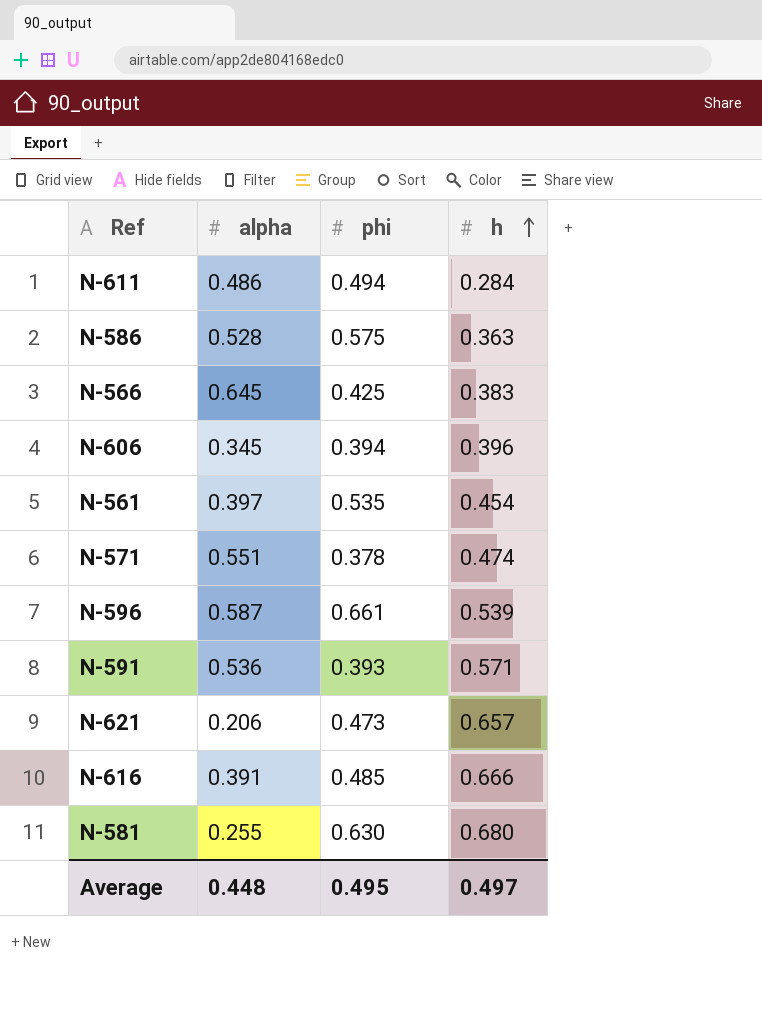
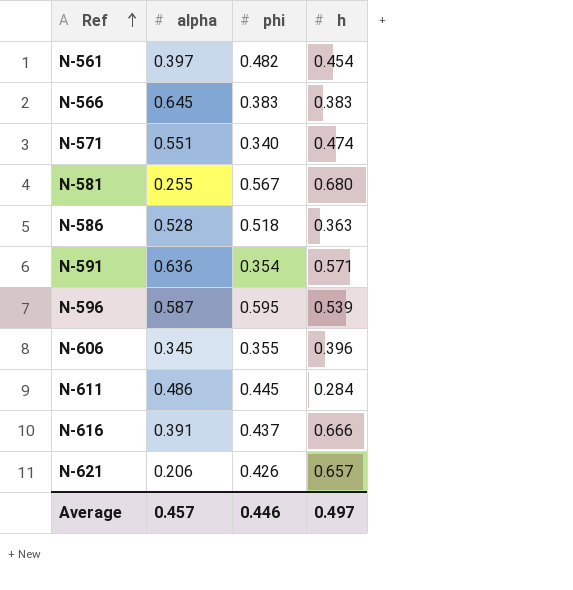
row order: h ascending -> Ref ascending
N-561 | phi: 0.535 -> 0.482
N-566 | phi: 0.425 -> 0.383
N-571 | phi: 0.378 -> 0.340
N-581 | phi: 0.630 -> 0.567
N-586 | phi: 0.575 -> 0.518
N-591 | alpha: 0.536 -> 0.636
N-591 | phi: 0.393 -> 0.354
N-596 | phi: 0.661 -> 0.595
N-606 | phi: 0.394 -> 0.355
N-611 | phi: 0.494 -> 0.445
N-616 | phi: 0.485 -> 0.437
N-621 | phi: 0.473 -> 0.426
Average | alpha: 0.448 -> 0.457
Average | phi: 0.495 -> 0.446

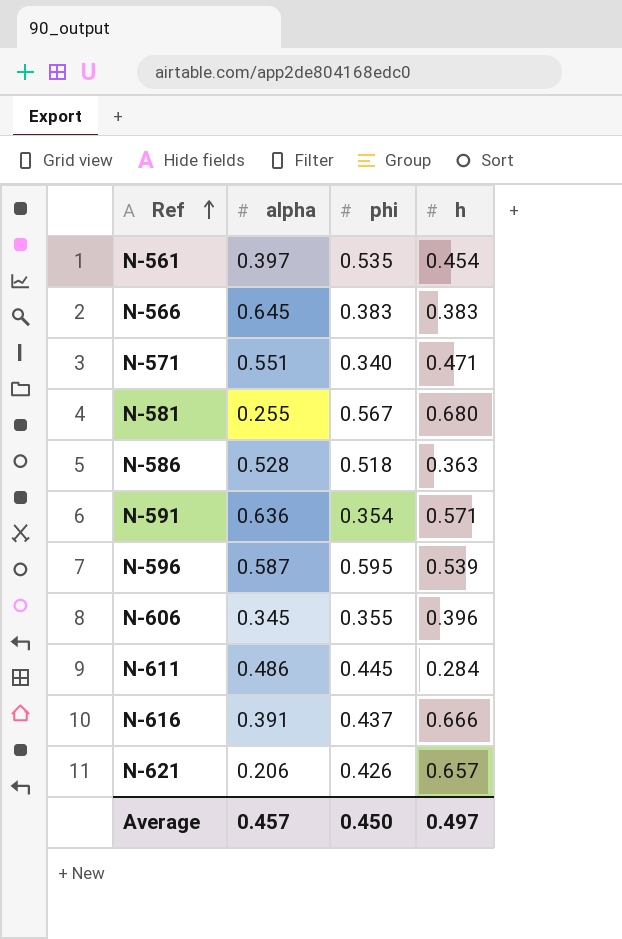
N-561 | phi: 0.482 -> 0.535
N-571 | h: 0.474 -> 0.471
Average | phi: 0.446 -> 0.450

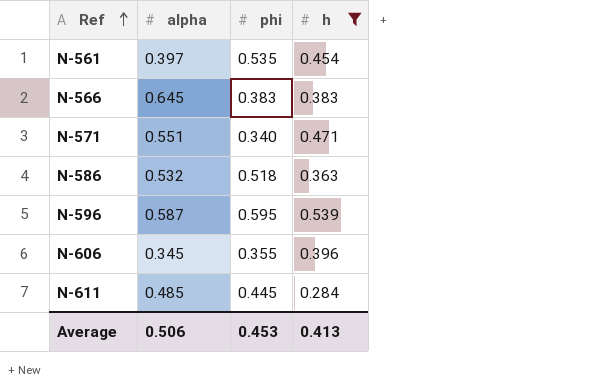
filter: none -> h <= 0.539
N-586 | alpha: 0.528 -> 0.532
N-611 | alpha: 0.486 -> 0.485
Average | alpha: 0.457 -> 0.506
Average | phi: 0.450 -> 0.453
Average | h: 0.497 -> 0.413

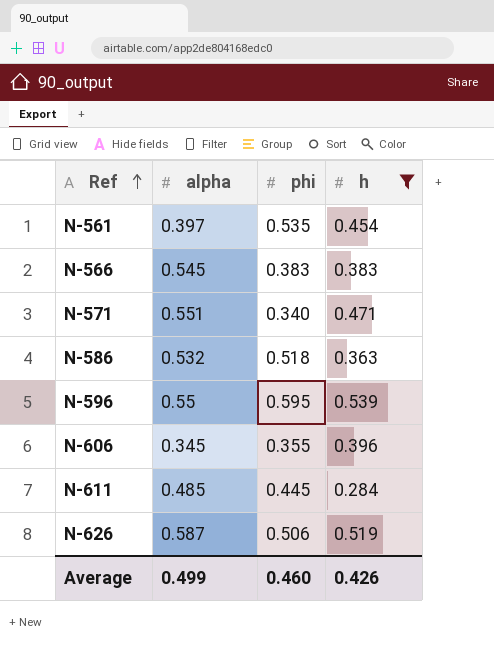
N-566 | alpha: 0.645 -> 0.545
N-596 | alpha: 0.587 -> 0.55
row N-626: none -> 0.587 | 0.506 | 0.519
Average | alpha: 0.506 -> 0.499
Average | phi: 0.453 -> 0.460
Average | h: 0.413 -> 0.426

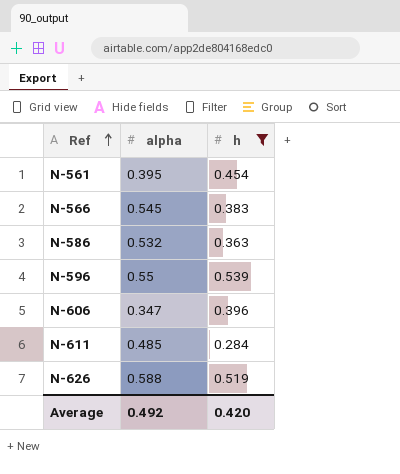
column phi | position: 3 -> none
row N-571: 0.551 | 0.340 | 0.471 -> none
N-561 | alpha: 0.397 -> 0.395
N-606 | alpha: 0.345 -> 0.347
N-626 | alpha: 0.587 -> 0.588
Average | alpha: 0.499 -> 0.492
Average | h: 0.426 -> 0.420

